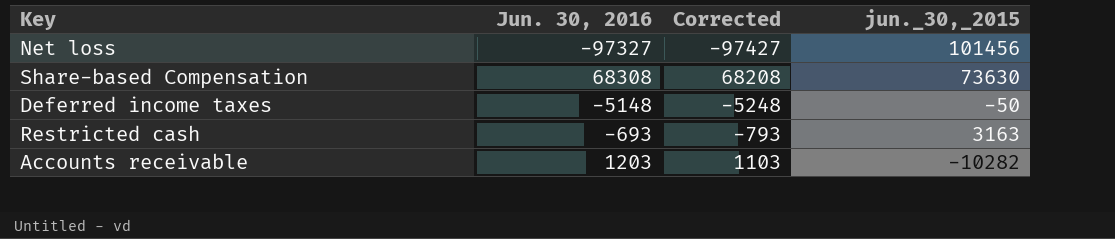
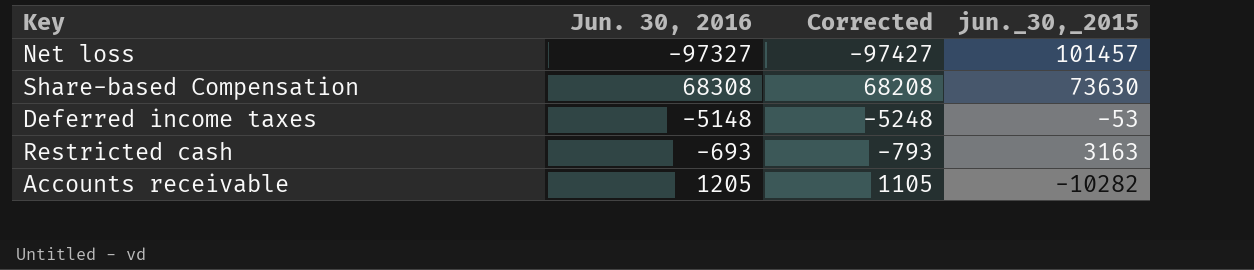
Net loss | jun._30,_2015: 101456 -> 101457
Deferred income taxes | jun._30,_2015: -50 -> -53
Accounts receivable | Jun. 30, 2016: 1203 -> 1205
Accounts receivable | Corrected: 1103 -> 1105

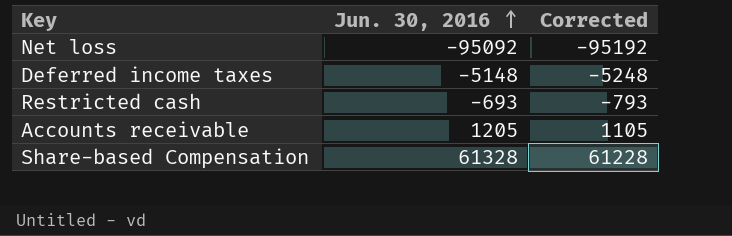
row order: none -> Jun. 30, 2016 ascending
column jun._30,_2015 | position: 4 -> none
Net loss | Jun. 30, 2016: -97327 -> -95092
Net loss | Corrected: -97427 -> -95192
Share-based Compensation | Jun. 30, 2016: 68308 -> 61328
Share-based Compensation | Corrected: 68208 -> 61228

